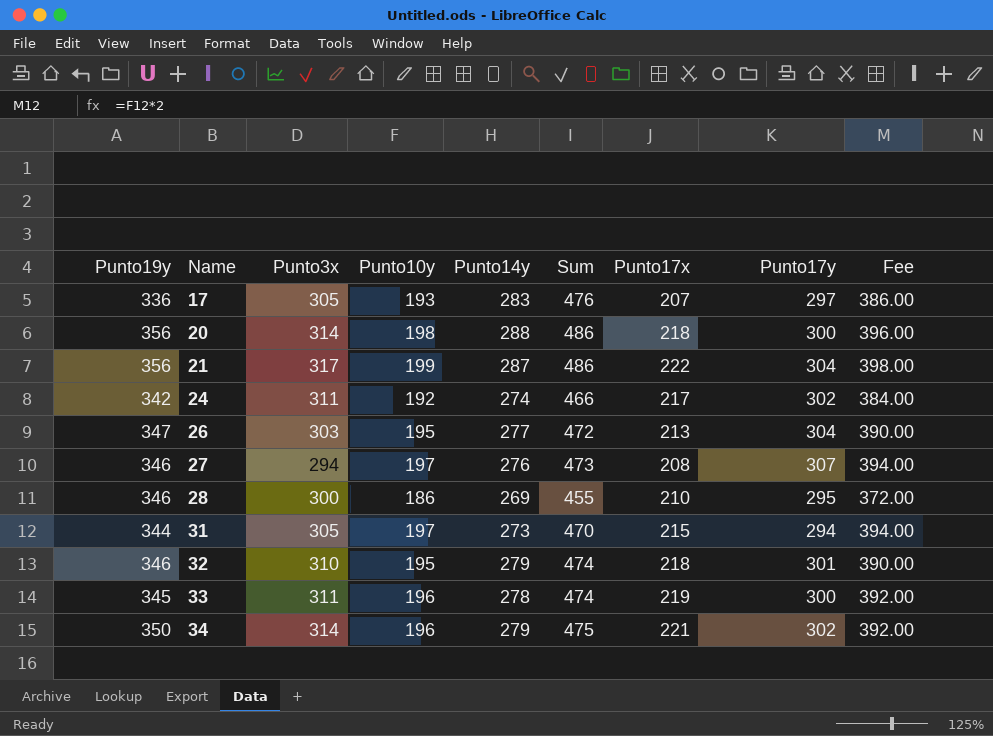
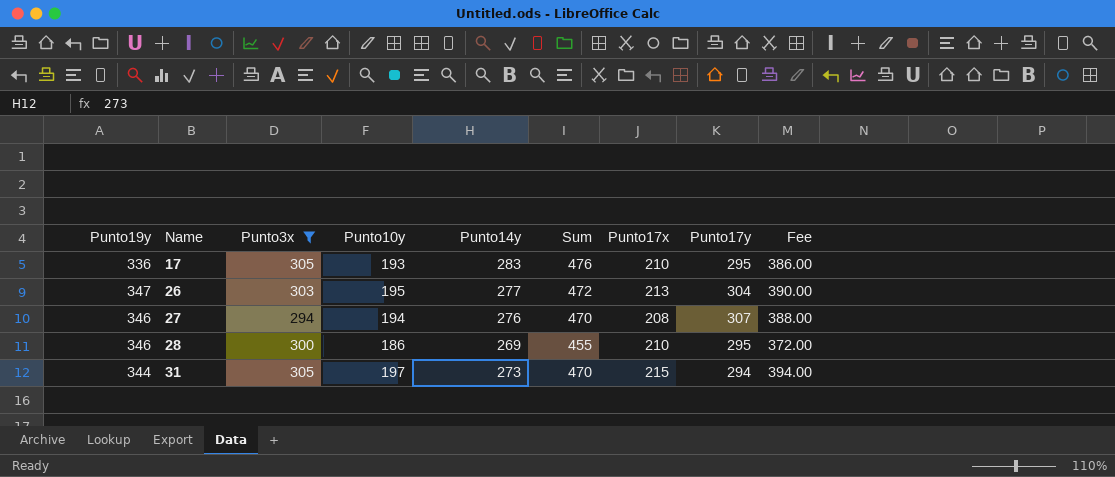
filter: none -> Punto3x <= 305
17 | Punto17x: 207 -> 210
17 | Punto17y: 297 -> 295
27 | Punto10y: 197 -> 194
27 | Sum: 473 -> 470
27 | Fee: 394.00 -> 388.00

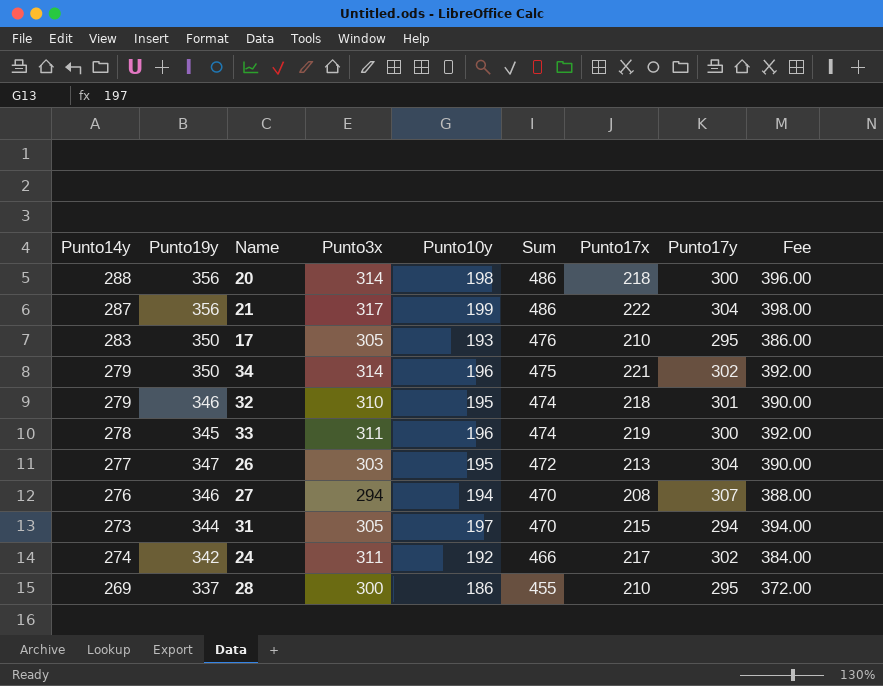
filter: Punto3x <= 305 -> none
row order: Name ascending -> Sum descending
column Punto14y | position: 5 -> 1
17 | Punto19y: 336 -> 350
28 | Punto19y: 346 -> 337

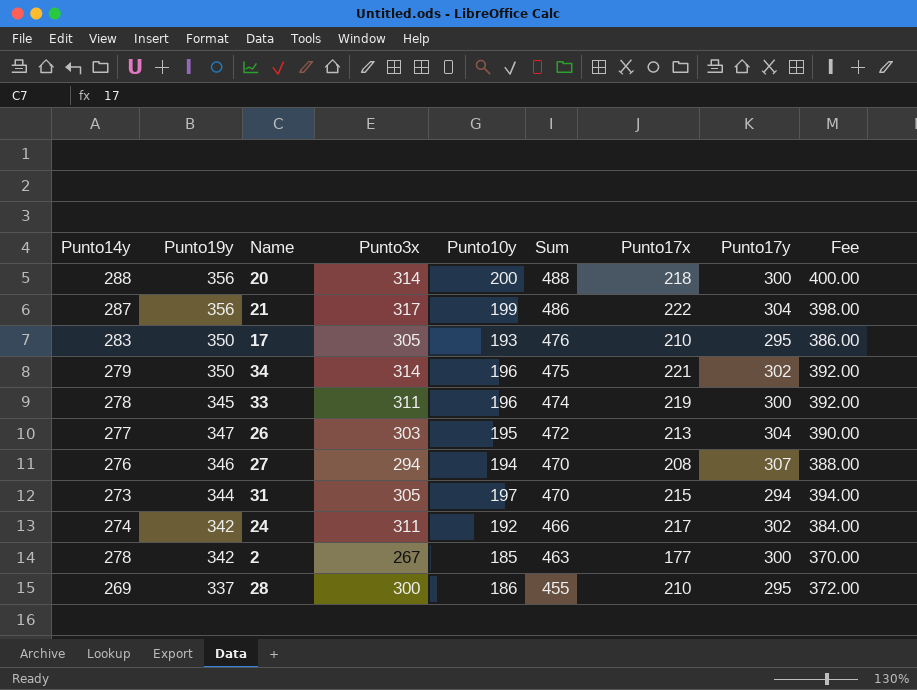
row 32: 279 | 346 | 310 | 195 | 474 | 218 | 301 | 390.00 -> none
20 | Punto10y: 198 -> 200
20 | Sum: 486 -> 488
20 | Fee: 396.00 -> 400.00
row 2: none -> 278 | 342 | 267 | 185 | 463 | 177 | 300 | 370.00

